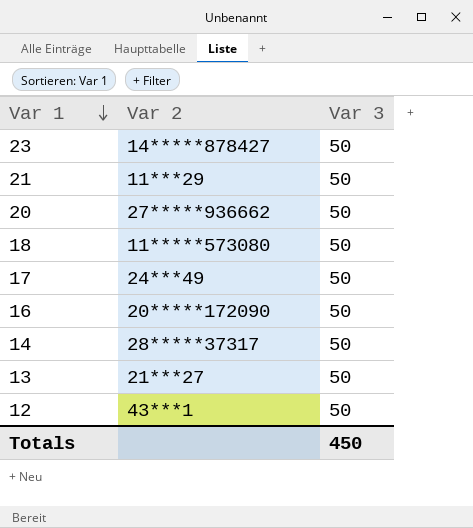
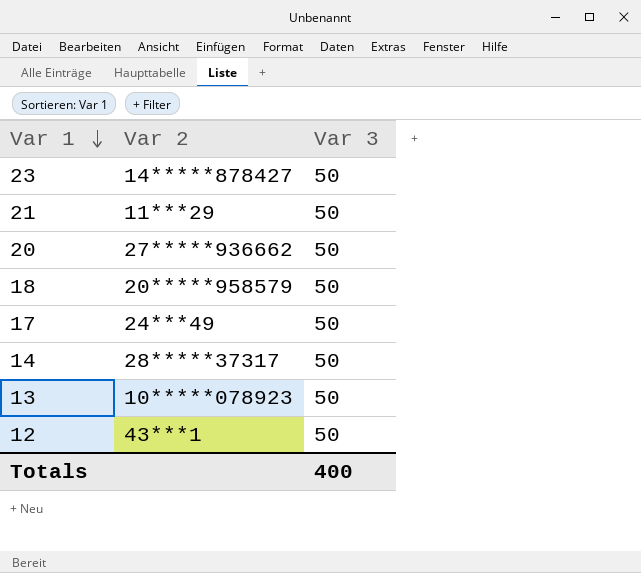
row 16: 20*****172090 | 50 -> none
18 | Var 2: 11*****573080 -> 20*****958579
13 | Var 2: 21***27 -> 10*****078923
Totals | Var 3: 450 -> 400

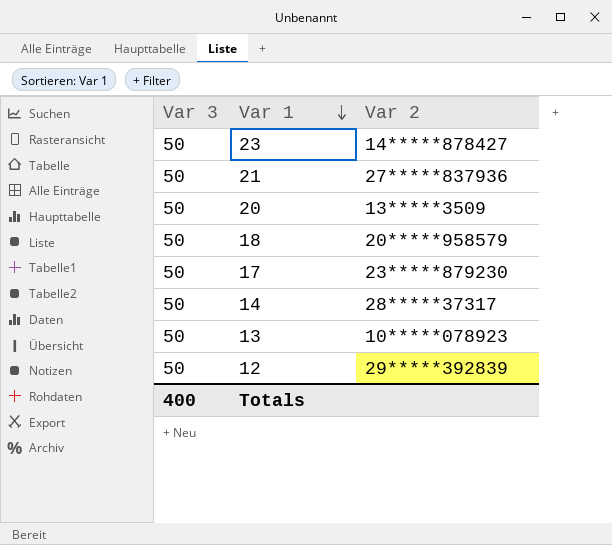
column Var 3 | position: 3 -> 1
21 | Var 2: 11***29 -> 27*****837936
20 | Var 2: 27*****936662 -> 13*****3509
17 | Var 2: 24***49 -> 23*****879230
12 | Var 2: 43***1 -> 29*****392839

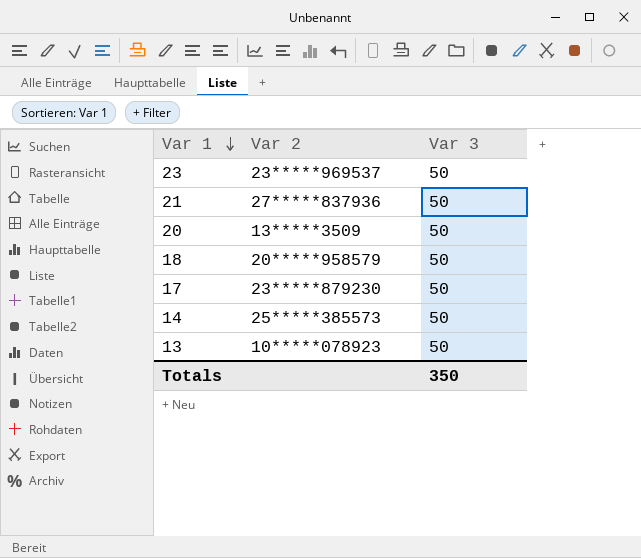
column Var 3 | position: 1 -> 3
row 12: 50 | 29*****392839 -> none
23 | Var 2: 14*****878427 -> 23*****969537
14 | Var 2: 28*****37317 -> 25*****385573
Totals | Var 3: 400 -> 350

